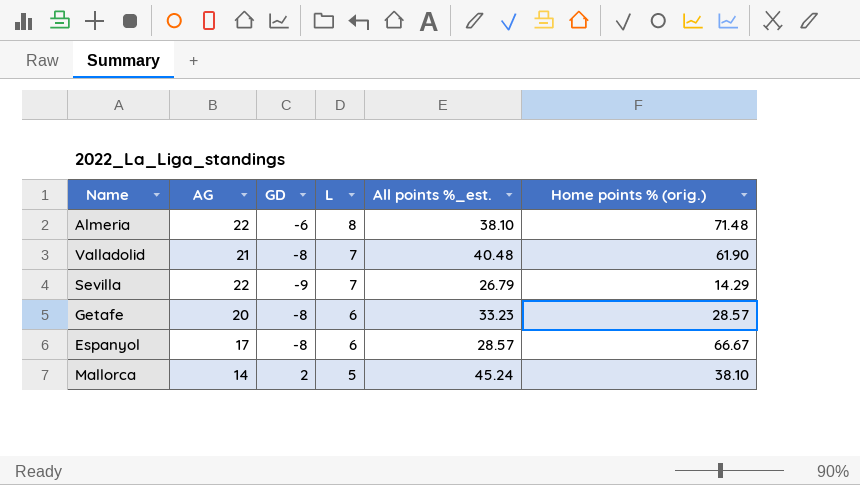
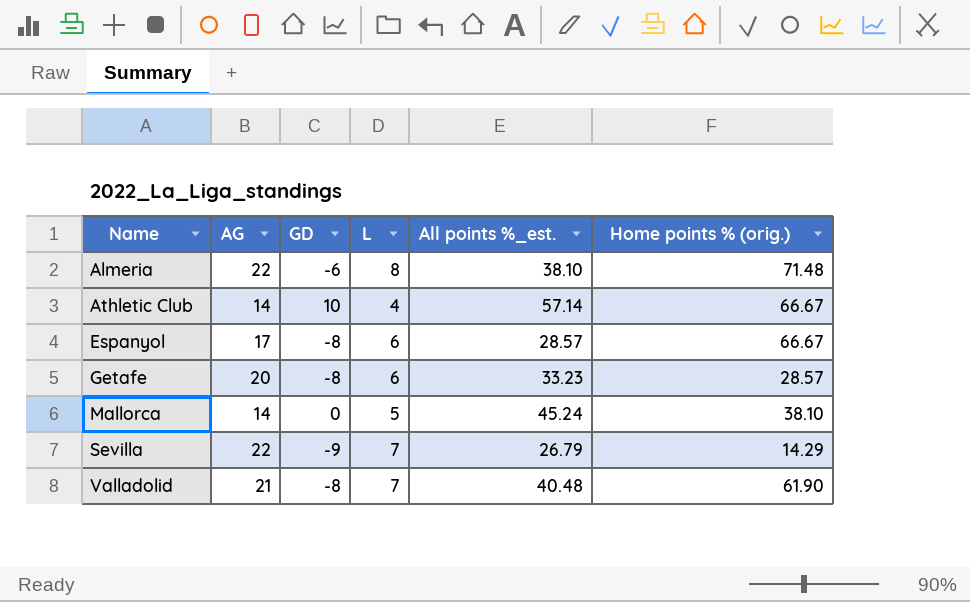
row order: L descending -> Name ascending
row Athletic Club: none -> 14 | 10 | 4 | 57.14 | 66.67
Mallorca | GD: 2 -> 0

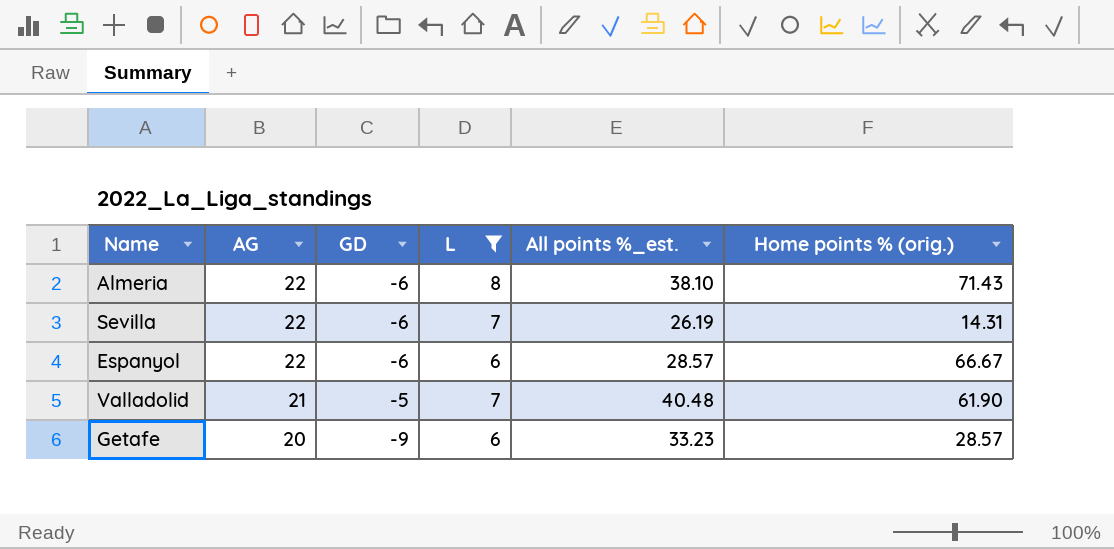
filter: none -> L >= 6
row order: Name ascending -> AG descending
Almeria | Home points % (orig.): 71.48 -> 71.43
Sevilla | GD: -9 -> -6
Sevilla | All points %_est.: 26.79 -> 26.19
Sevilla | Home points % (orig.): 14.29 -> 14.31
Espanyol | AG: 17 -> 22
Espanyol | GD: -8 -> -6
Valladolid | GD: -8 -> -5
Getafe | GD: -8 -> -9

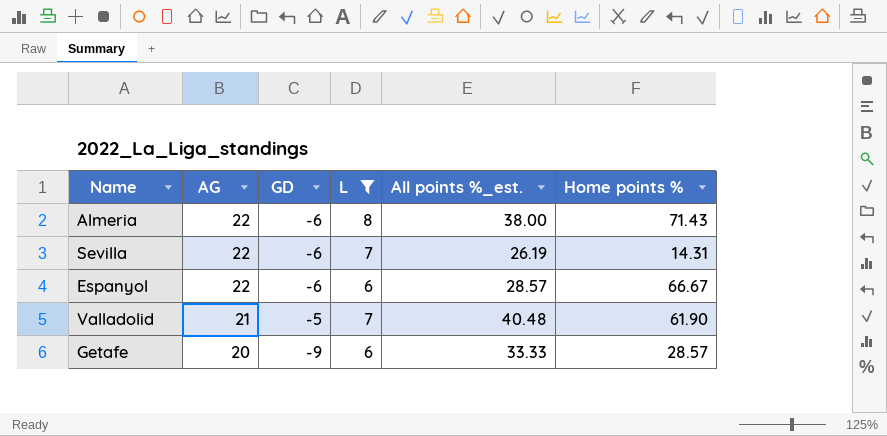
column name: Home points % (orig.) -> Home points %
Almeria | All points %_est.: 38.10 -> 38.00
Getafe | All points %_est.: 33.23 -> 33.33

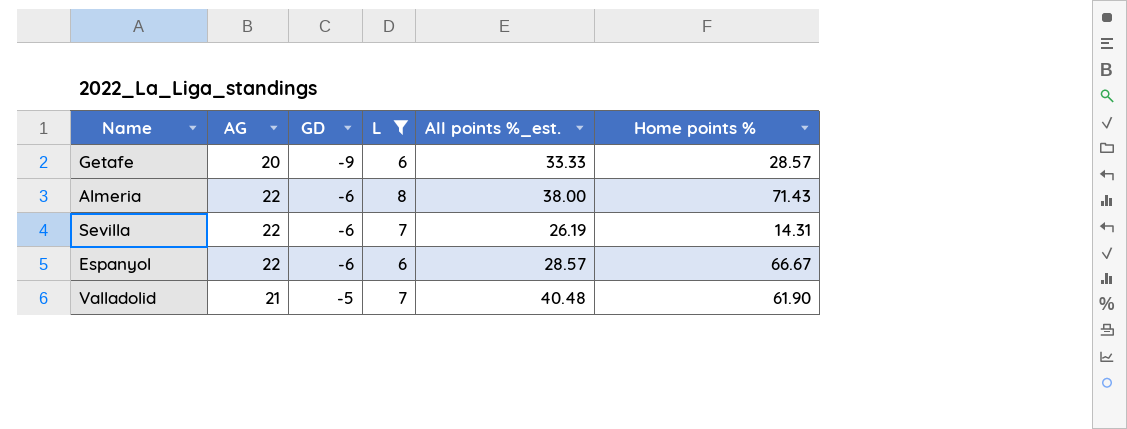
row order: AG descending -> GD ascending

